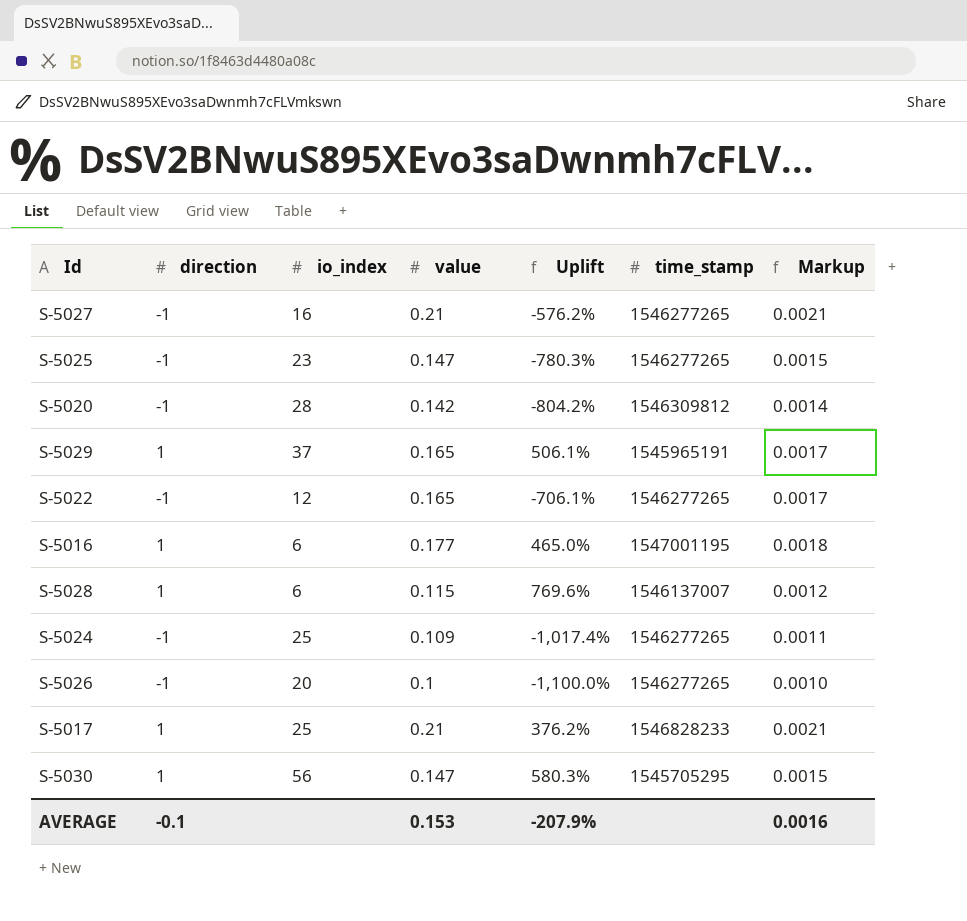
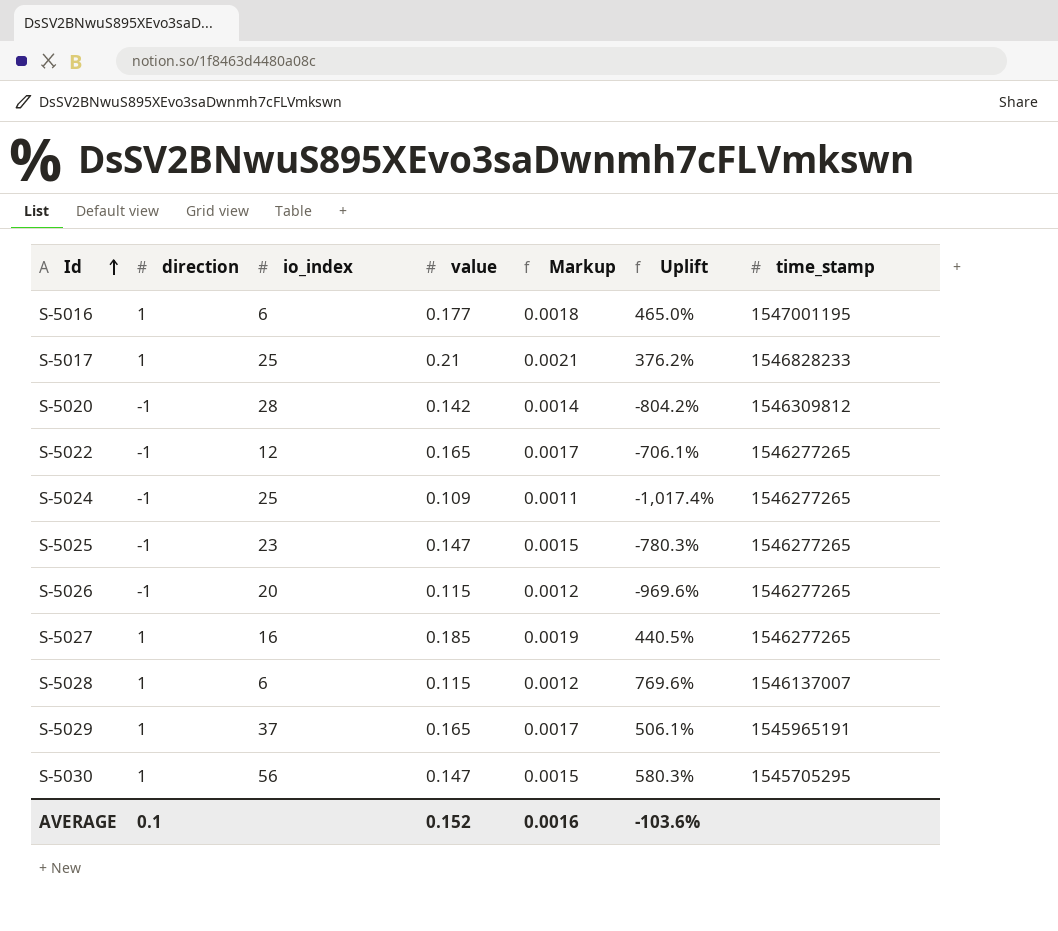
row order: none -> Id ascending
column Markup | position: 7 -> 5
S-5026 | value: 0.1 -> 0.115
S-5026 | Markup: 0.0010 -> 0.0012
S-5026 | Uplift: -1,100.0% -> -969.6%
S-5027 | direction: -1 -> 1
S-5027 | value: 0.21 -> 0.185
S-5027 | Markup: 0.0021 -> 0.0019
S-5027 | Uplift: -576.2% -> 440.5%
AVERAGE | direction: -0.1 -> 0.1
AVERAGE | value: 0.153 -> 0.152
AVERAGE | Uplift: -207.9% -> -103.6%

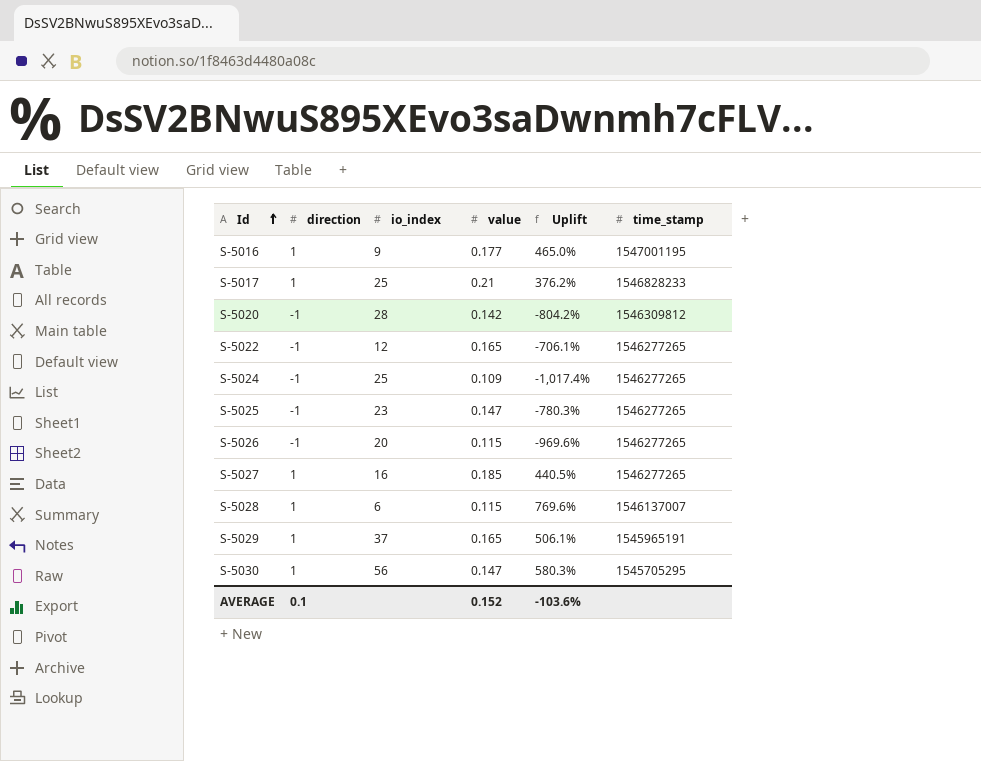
column Markup | formula: [value] * 0.01 -> none
S-5016 | io_index: 6 -> 9

